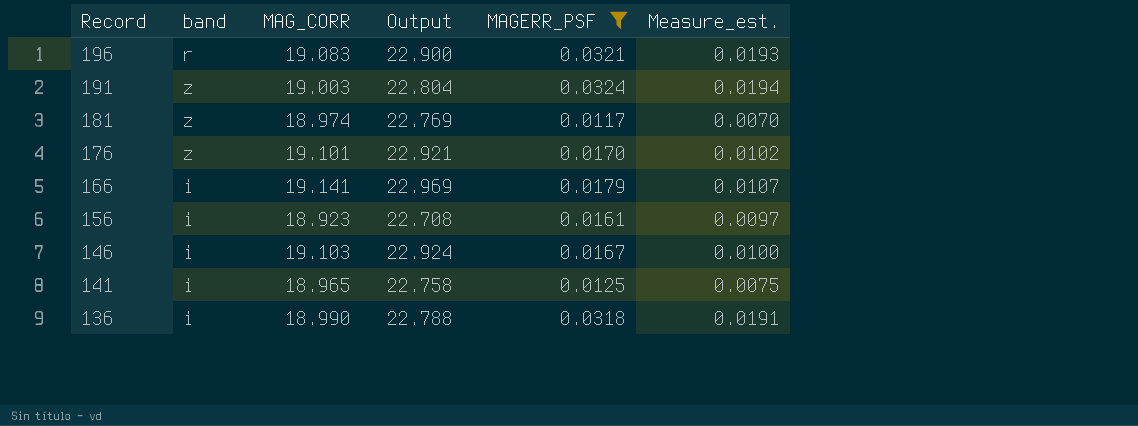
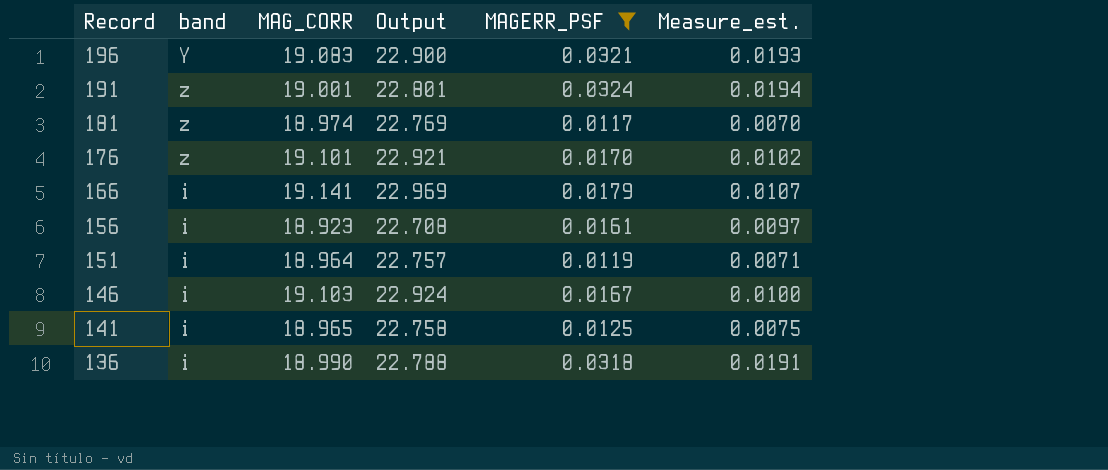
196 | band: r -> Y
191 | MAG_CORR: 19.003 -> 19.001
191 | Output: 22.804 -> 22.801
row 151: none -> i | 18.964 | 22.757 | 0.0119 | 0.0071

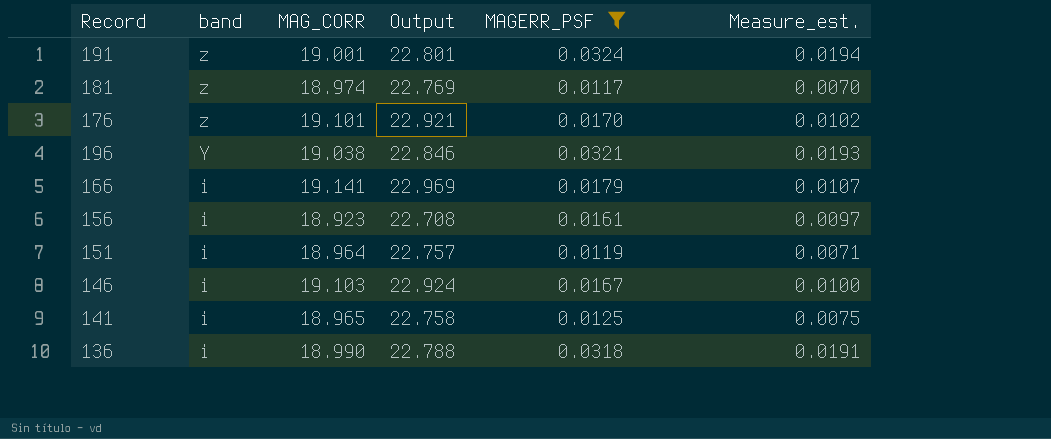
row order: Record descending -> band descending
196 | MAG_CORR: 19.083 -> 19.038
196 | Output: 22.900 -> 22.846

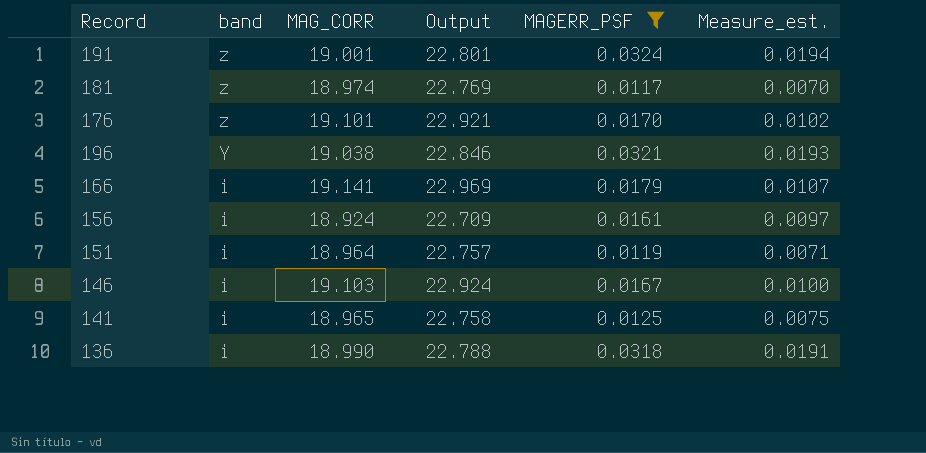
156 | MAG_CORR: 18.923 -> 18.924
156 | Output: 22.708 -> 22.709

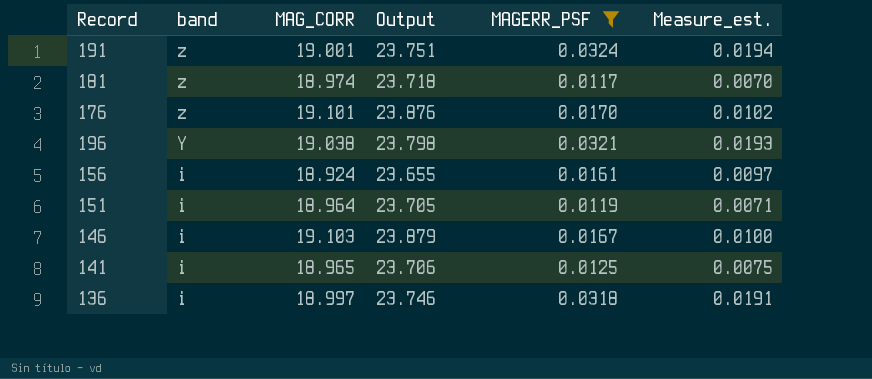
column Output | formula: [MAG_CORR] * 1.2 -> [MAG_CORR] * 1.25
row 166: i | 19.141 | 22.969 | 0.0179 | 0.0107 -> none
136 | MAG_CORR: 18.990 -> 18.997

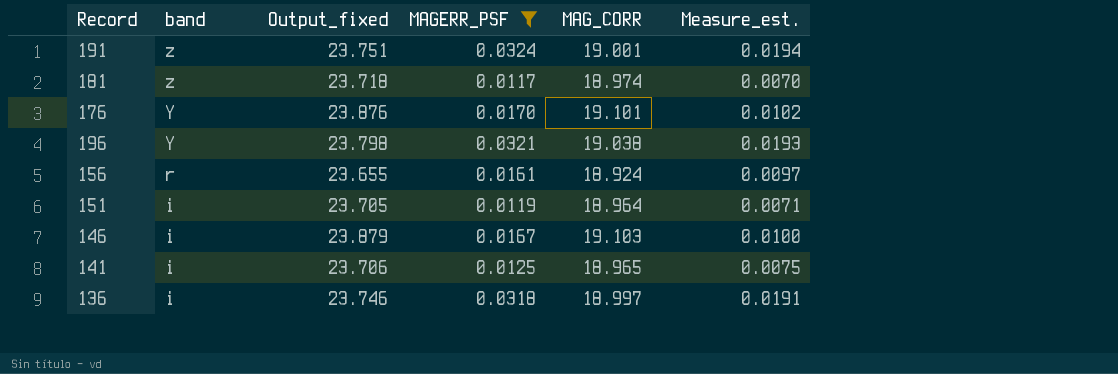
column name: Output -> Output_fixed
column MAG_CORR | position: 3 -> 5
176 | band: z -> Y
156 | band: i -> r

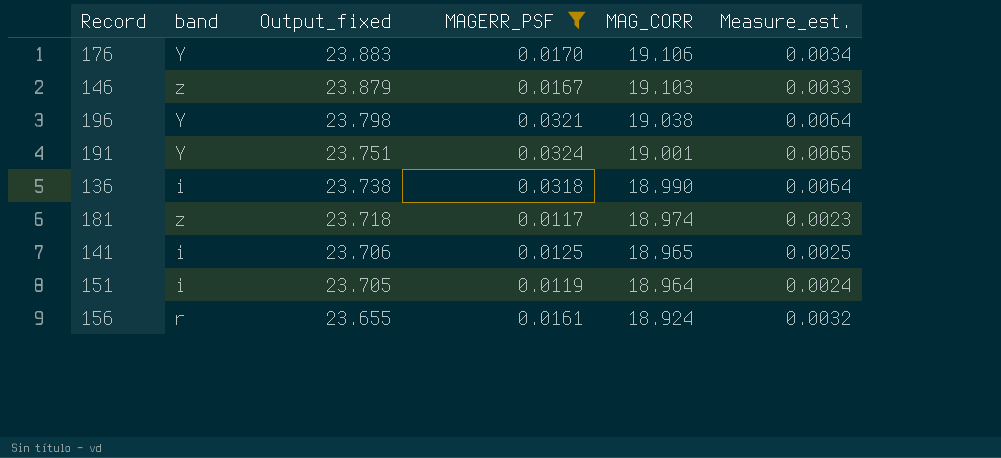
row order: band descending -> Output_fixed descending
column Measure_est. | formula: [MAGERR_PSF] * 0.6 -> [MAGERR_PSF] * 0.2
176 | Output_fixed: 23.876 -> 23.883
176 | MAG_CORR: 19.101 -> 19.106
146 | band: i -> z
191 | band: z -> Y
136 | Output_fixed: 23.746 -> 23.738
136 | MAG_CORR: 18.997 -> 18.990

